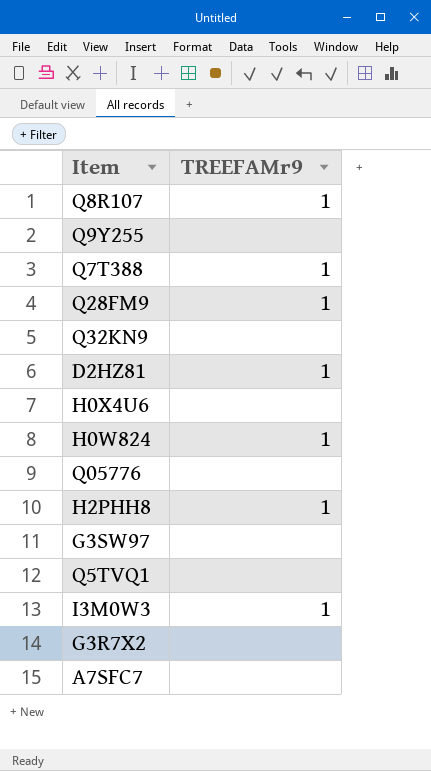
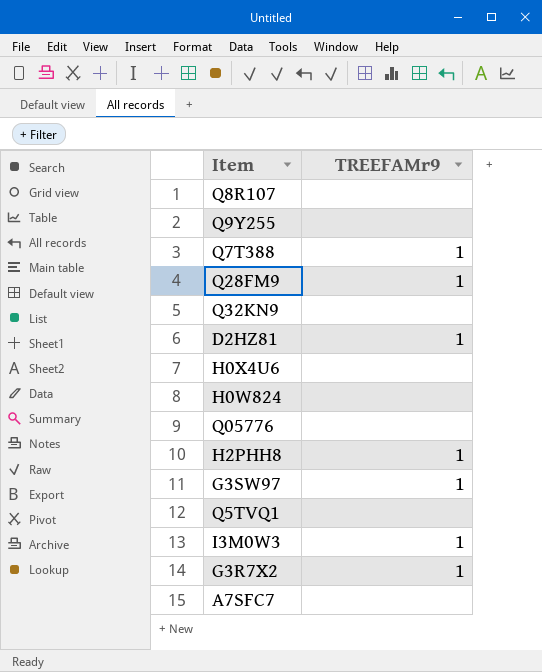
Q8R107 | TREEFAMr9: 1 -> none
H0W824 | TREEFAMr9: 1 -> none
G3SW97 | TREEFAMr9: none -> 1
G3R7X2 | TREEFAMr9: none -> 1

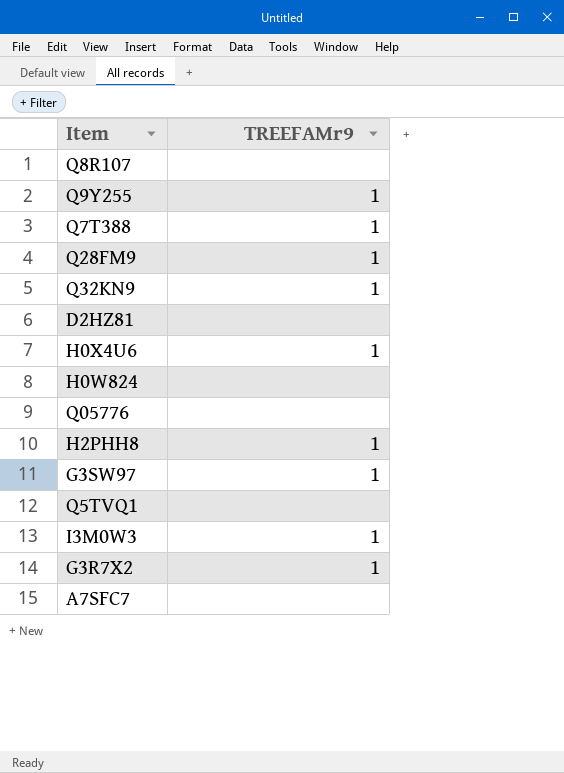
Q9Y255 | TREEFAMr9: none -> 1
Q32KN9 | TREEFAMr9: none -> 1
D2HZ81 | TREEFAMr9: 1 -> none
H0X4U6 | TREEFAMr9: none -> 1

